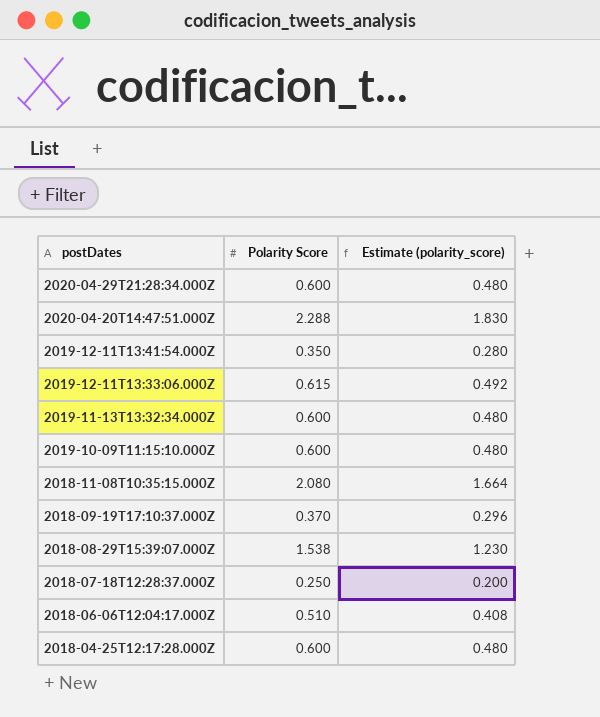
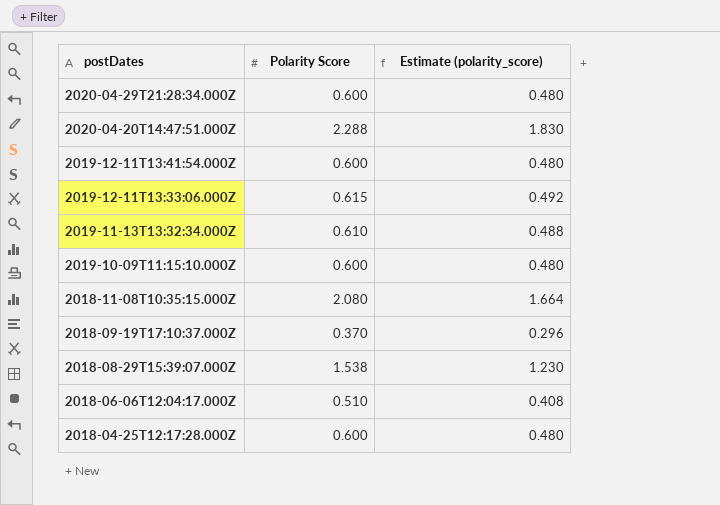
row 2018-07-18T12:28:37.000Z: 0.250 | 0.200 -> none
2019-12-11T13:41:54.000Z | Polarity Score: 0.350 -> 0.600
2019-12-11T13:41:54.000Z | Estimate (polarity_score): 0.280 -> 0.480
2019-11-13T13:32:34.000Z | Polarity Score: 0.600 -> 0.610
2019-11-13T13:32:34.000Z | Estimate (polarity_score): 0.480 -> 0.488

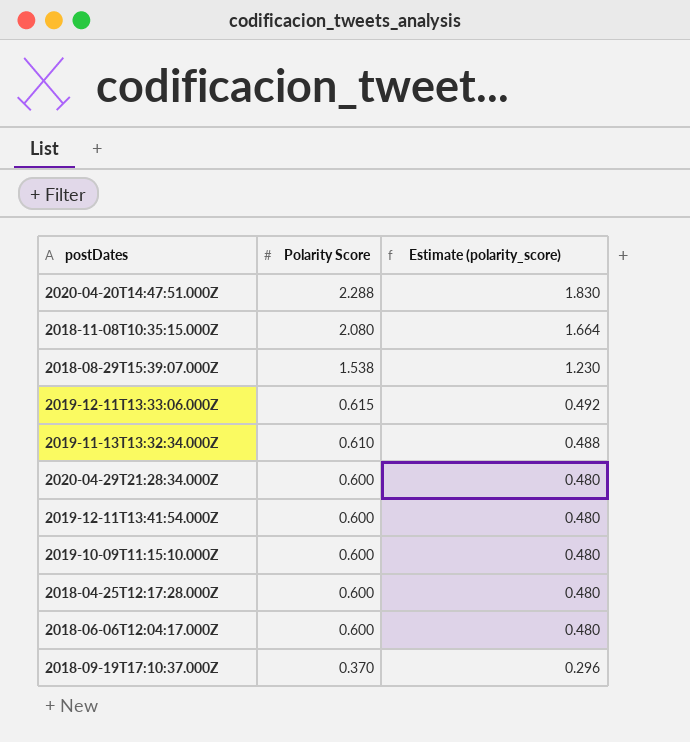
row order: postDates descending -> Polarity Score descending
2018-06-06T12:04:17.000Z | Polarity Score: 0.510 -> 0.600
2018-06-06T12:04:17.000Z | Estimate (polarity_score): 0.408 -> 0.480

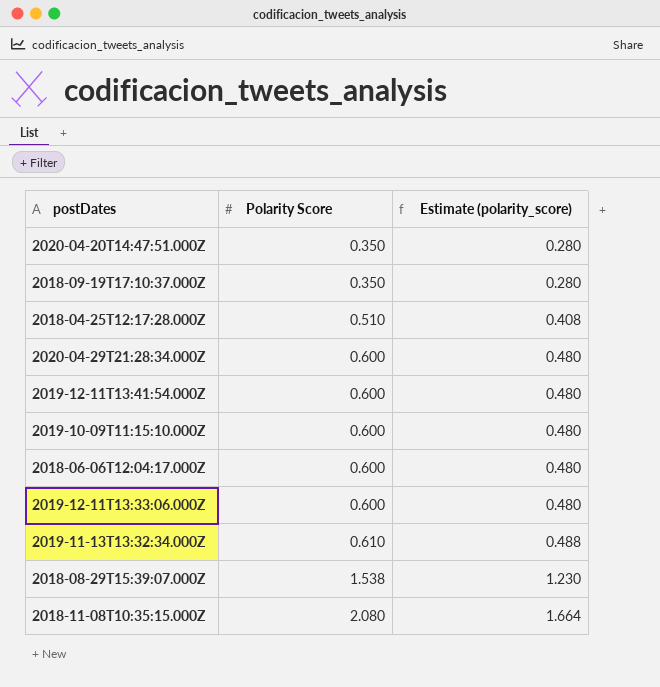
row order: Polarity Score descending -> Polarity Score ascending
2020-04-20T14:47:51.000Z | Polarity Score: 2.288 -> 0.350
2020-04-20T14:47:51.000Z | Estimate (polarity_score): 1.830 -> 0.280
2018-09-19T17:10:37.000Z | Polarity Score: 0.370 -> 0.350
2018-09-19T17:10:37.000Z | Estimate (polarity_score): 0.296 -> 0.280
2018-04-25T12:17:28.000Z | Polarity Score: 0.600 -> 0.510
2018-04-25T12:17:28.000Z | Estimate (polarity_score): 0.480 -> 0.408
2019-12-11T13:33:06.000Z | Polarity Score: 0.615 -> 0.600
2019-12-11T13:33:06.000Z | Estimate (polarity_score): 0.492 -> 0.480

